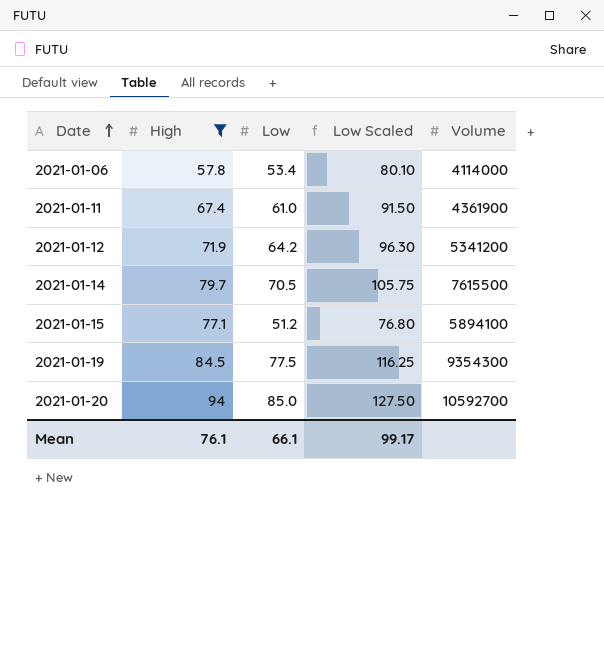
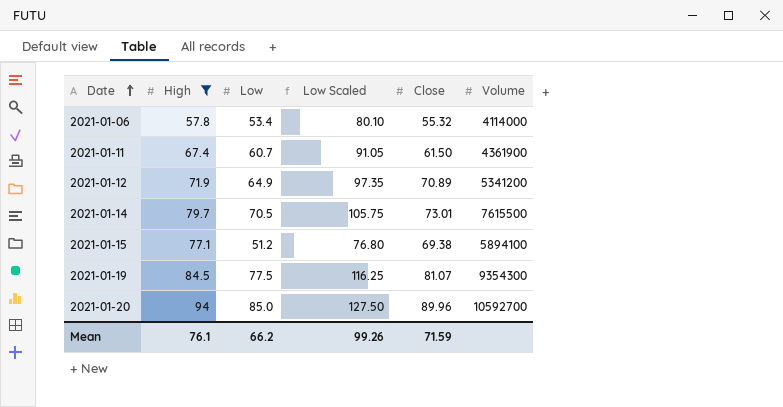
column Close | position: none -> 5
2021-01-11 | Low: 61.0 -> 60.7
2021-01-11 | Low Scaled: 91.50 -> 91.05
2021-01-12 | Low: 64.2 -> 64.9
2021-01-12 | Low Scaled: 96.30 -> 97.35
Mean | Low: 66.1 -> 66.2
Mean | Low Scaled: 99.17 -> 99.26

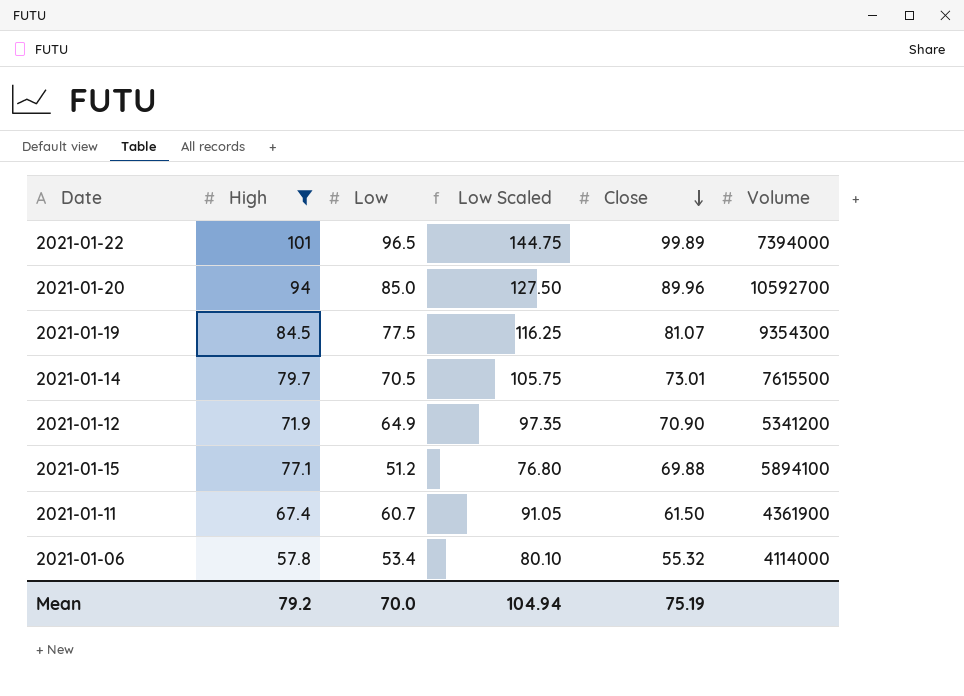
row order: Date ascending -> Close descending
row 2021-01-22: none -> 101 | 96.5 | 144.75 | 99.89 | 7394000
2021-01-12 | Close: 70.89 -> 70.90
2021-01-15 | Close: 69.38 -> 69.88
Mean | High: 76.1 -> 79.2
Mean | Low: 66.2 -> 70.0
Mean | Low Scaled: 99.26 -> 104.94
Mean | Close: 71.59 -> 75.19

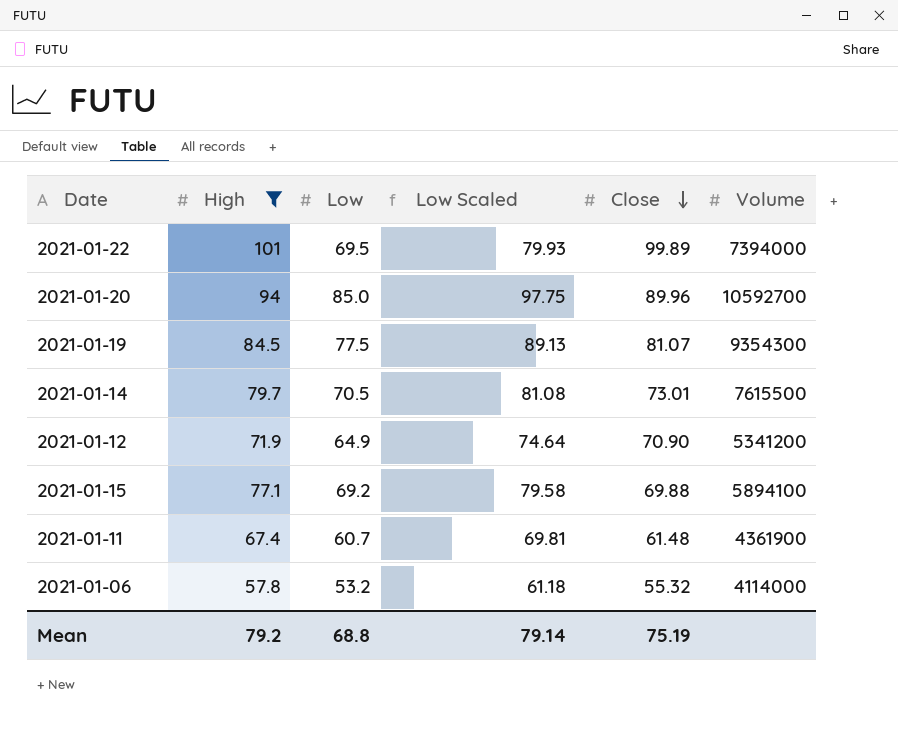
column Low Scaled | formula: [Low] * 1.5 -> [Low] * 1.15
2021-01-22 | Low: 96.5 -> 69.5
2021-01-15 | Low: 51.2 -> 69.2
2021-01-11 | Close: 61.50 -> 61.48
2021-01-06 | Low: 53.4 -> 53.2
Mean | Low: 70.0 -> 68.8
Mean | Low Scaled: 104.94 -> 79.14

